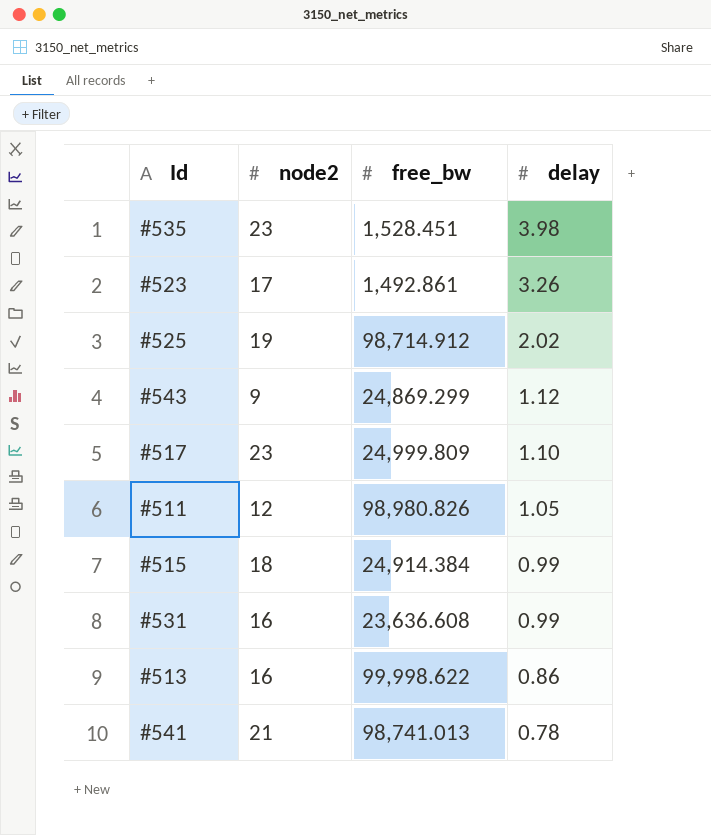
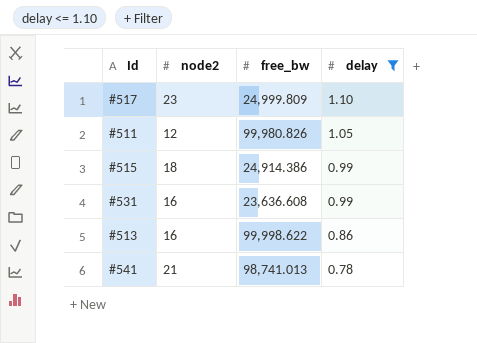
filter: none -> delay <= 1.10
#511 | free_bw: 98,980.826 -> 99,980.826
#515 | free_bw: 24,914.384 -> 24,914.386

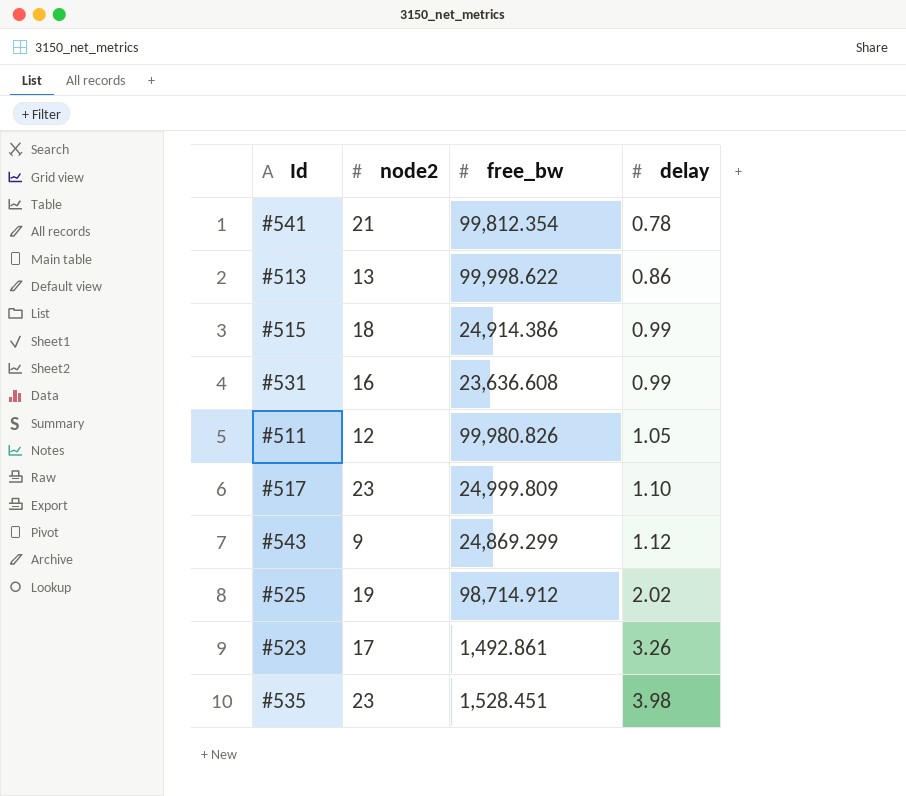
filter: delay <= 1.10 -> none
row order: delay descending -> delay ascending
#541 | free_bw: 98,741.013 -> 99,812.354
#513 | node2: 16 -> 13

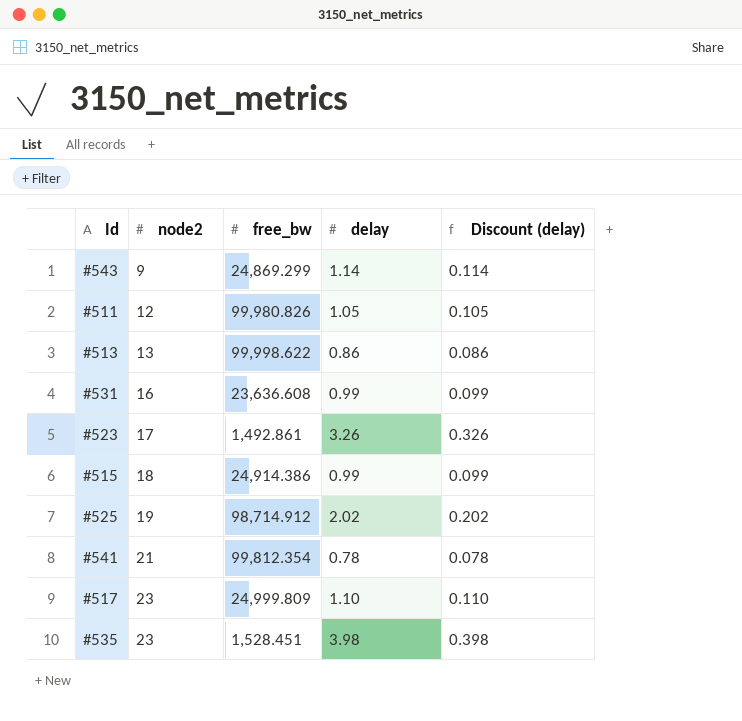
row order: delay ascending -> node2 ascending
column Discount (delay) | formula: none -> [delay] * 0.1
#543 | delay: 1.12 -> 1.14

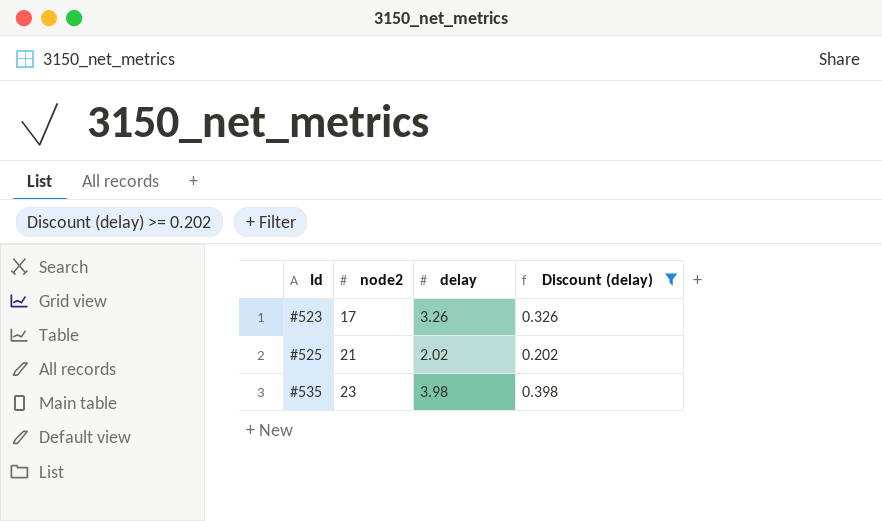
filter: none -> Discount (delay) >= 0.202
column free_bw | position: 3 -> none
#525 | node2: 19 -> 21

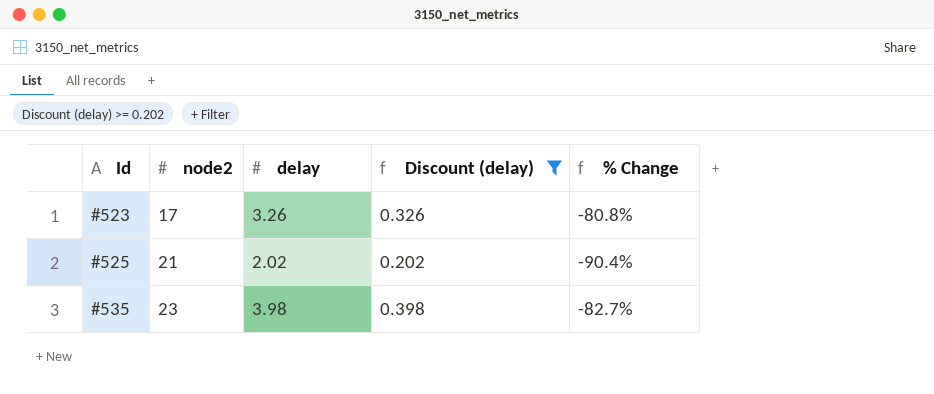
column % Change | formula: none -> ([delay] - [node2]) / [node2]

